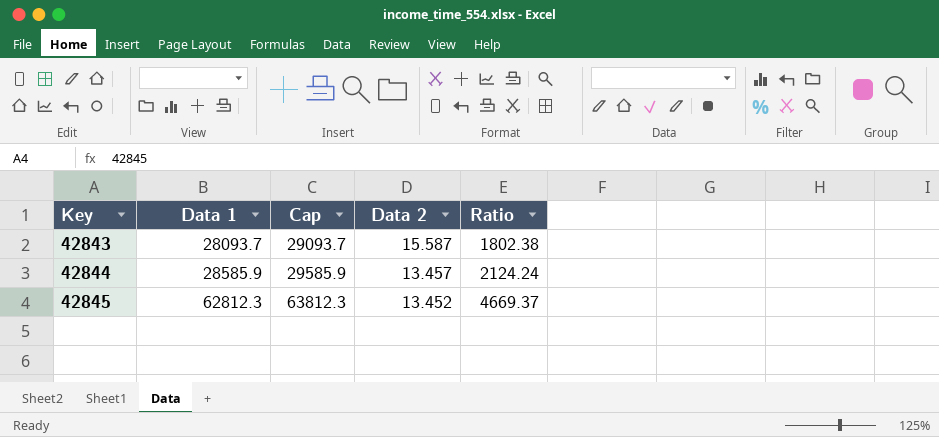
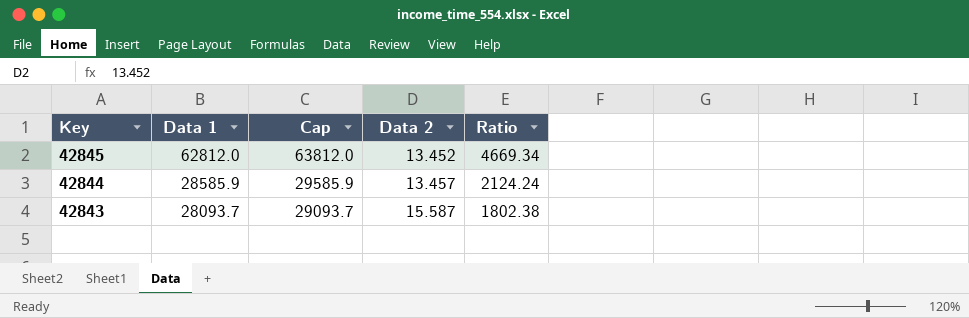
row order: Key ascending -> Key descending
42845 | Data 1: 62812.3 -> 62812.0
42845 | Cap: 63812.3 -> 63812.0
42845 | Ratio: 4669.37 -> 4669.34

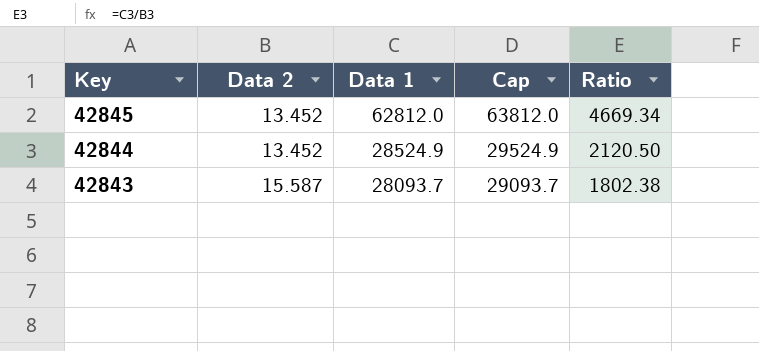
column Data 2 | position: 4 -> 2
42844 | Data 2: 13.457 -> 13.452
42844 | Data 1: 28585.9 -> 28524.9
42844 | Cap: 29585.9 -> 29524.9
42844 | Ratio: 2124.24 -> 2120.50

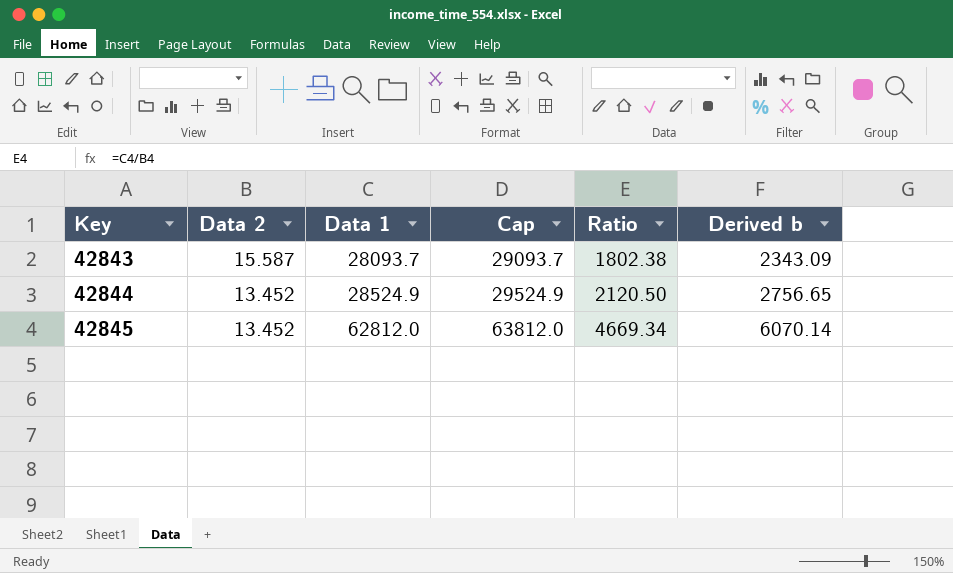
row order: Key descending -> Key ascending
column Derived b | formula: none -> [Ratio] * 1.3

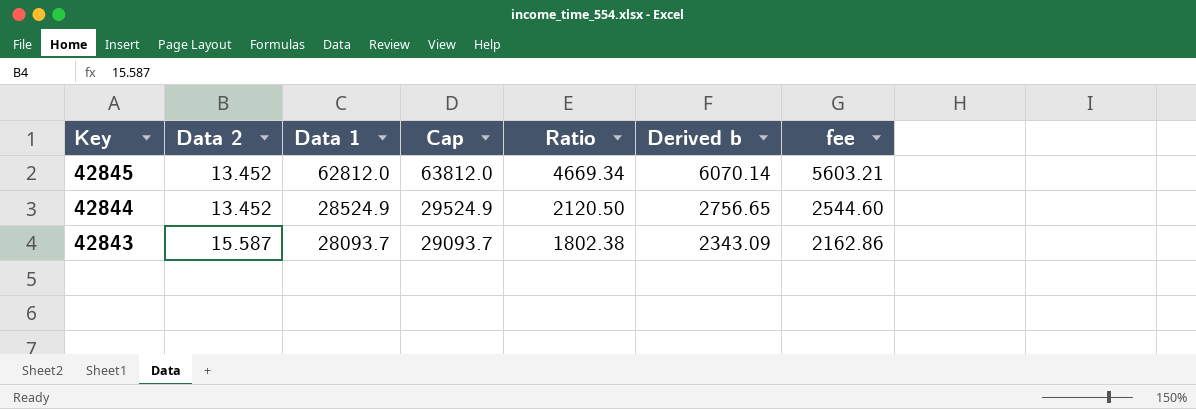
row order: Key ascending -> Key descending
column fee | formula: none -> [Ratio] * 1.2

